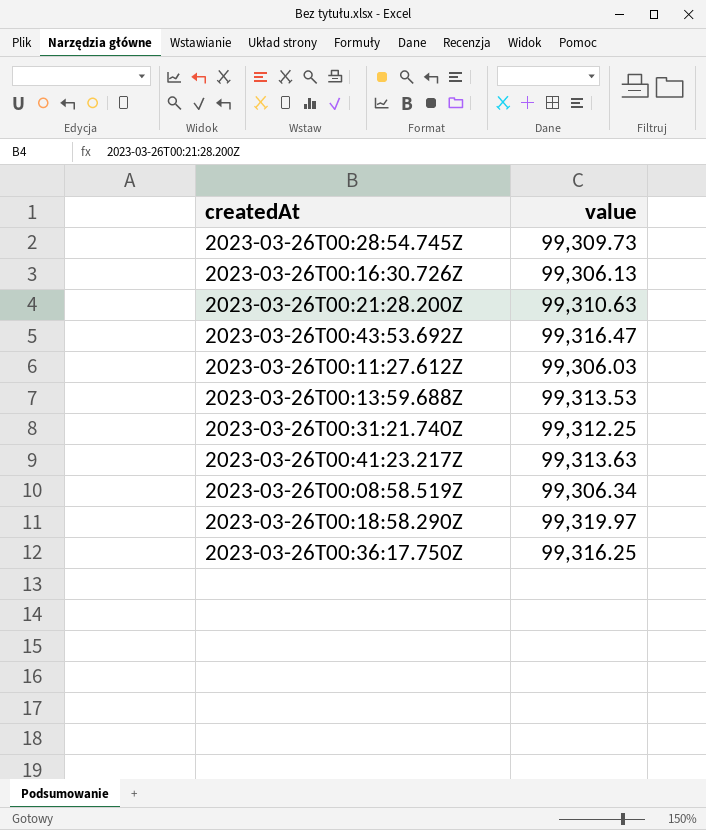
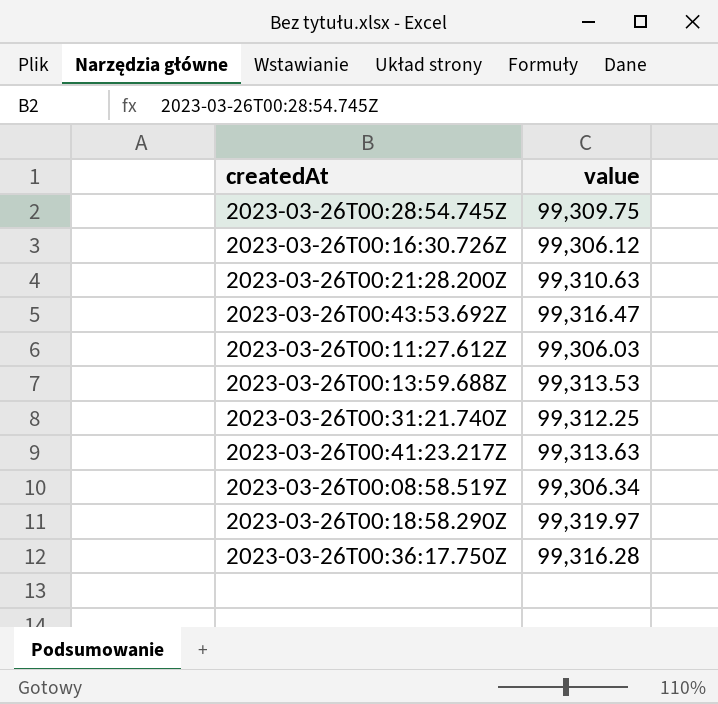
2023-03-26T00:28:54.745Z | value: 99,309.73 -> 99,309.75
2023-03-26T00:16:30.726Z | value: 99,306.13 -> 99,306.12
2023-03-26T00:36:17.750Z | value: 99,316.25 -> 99,316.28

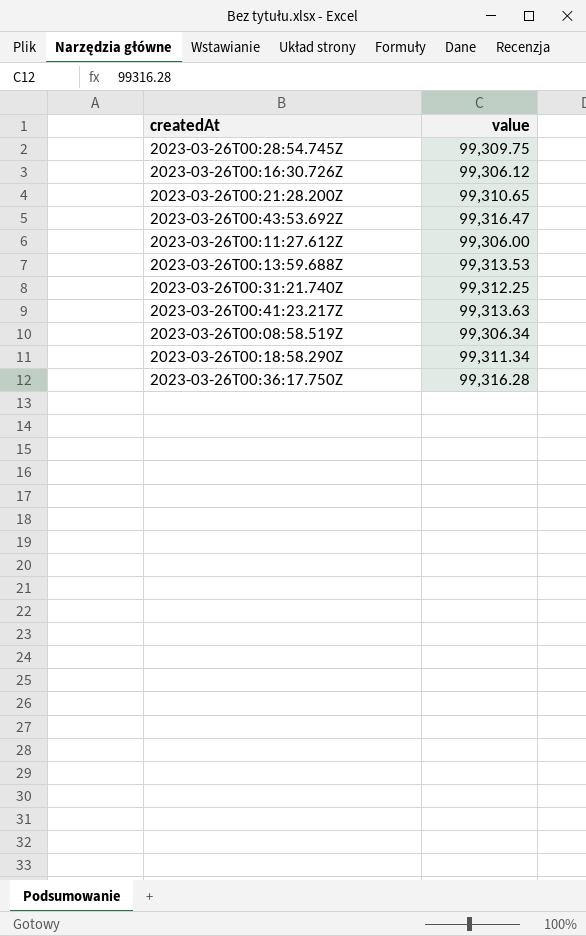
2023-03-26T00:21:28.200Z | value: 99,310.63 -> 99,310.65
2023-03-26T00:11:27.612Z | value: 99,306.03 -> 99,306.00
2023-03-26T00:18:58.290Z | value: 99,319.97 -> 99,311.34

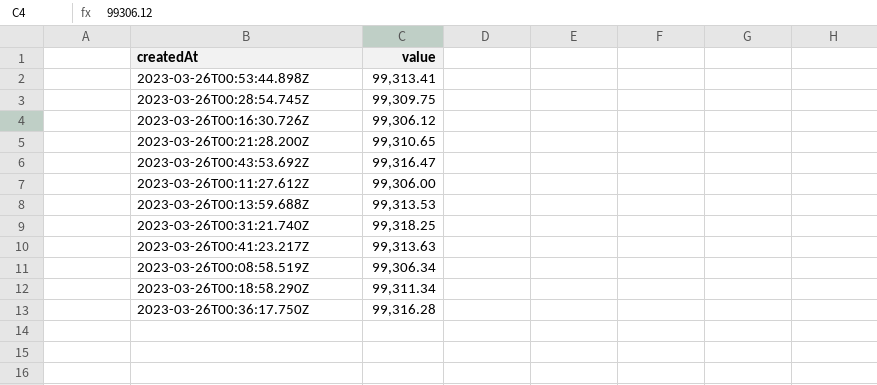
row 2023-03-26T00:53:44.898Z: none -> 99,313.41
2023-03-26T00:31:21.740Z | value: 99,312.25 -> 99,318.25

